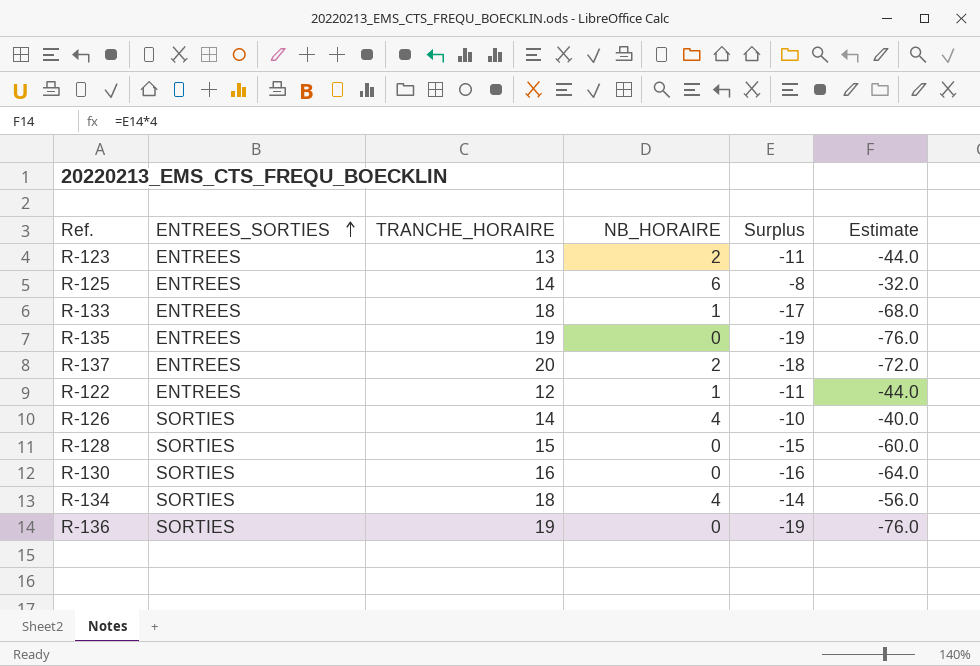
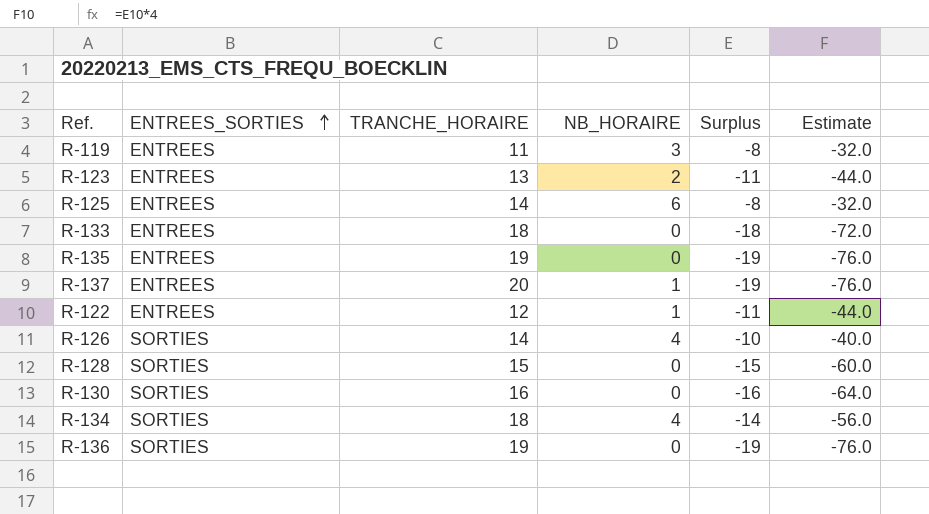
row R-119: none -> ENTREES | 11 | 3 | -8 | -32.0
R-133 | NB_HORAIRE: 1 -> 0
R-133 | Surplus: -17 -> -18
R-133 | Estimate: -68.0 -> -72.0
R-137 | NB_HORAIRE: 2 -> 1
R-137 | Surplus: -18 -> -19
R-137 | Estimate: -72.0 -> -76.0

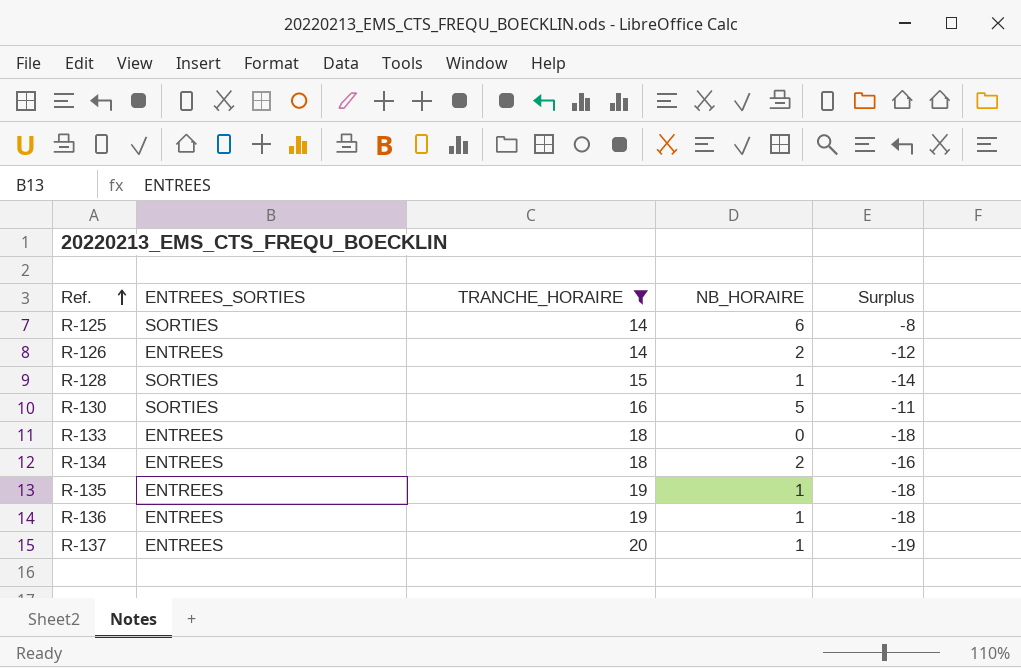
filter: none -> TRANCHE_HORAIRE >= 14
row order: ENTREES_SORTIES ascending -> Ref. ascending
column Estimate | formula: [Surplus] * 4 -> none
R-125 | ENTREES_SORTIES: ENTREES -> SORTIES
R-126 | ENTREES_SORTIES: SORTIES -> ENTREES
R-126 | NB_HORAIRE: 4 -> 2
R-126 | Surplus: -10 -> -12
R-128 | NB_HORAIRE: 0 -> 1
R-128 | Surplus: -15 -> -14
R-130 | NB_HORAIRE: 0 -> 5
R-130 | Surplus: -16 -> -11
R-134 | ENTREES_SORTIES: SORTIES -> ENTREES
R-134 | NB_HORAIRE: 4 -> 2
R-134 | Surplus: -14 -> -16
R-135 | NB_HORAIRE: 0 -> 1
R-135 | Surplus: -19 -> -18
R-136 | ENTREES_SORTIES: SORTIES -> ENTREES
R-136 | NB_HORAIRE: 0 -> 1
R-136 | Surplus: -19 -> -18

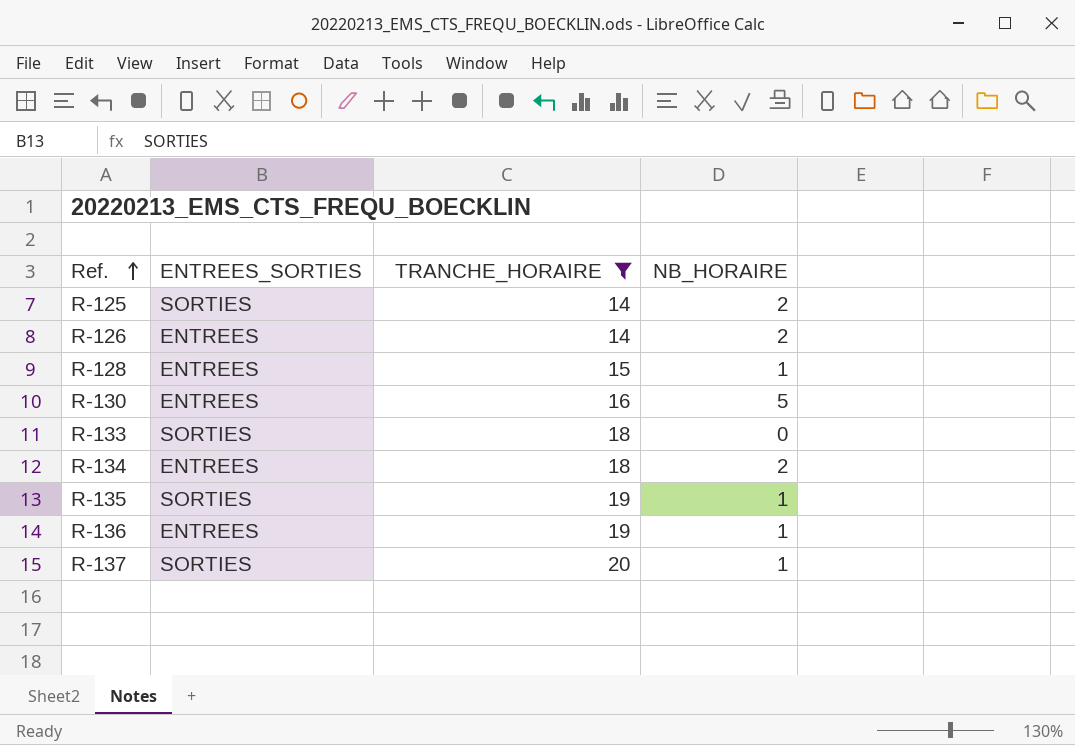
column Surplus | formula: [NB_HORAIRE] - [TRANCHE_HORAIRE] -> none
R-125 | NB_HORAIRE: 6 -> 2
R-128 | ENTREES_SORTIES: SORTIES -> ENTREES
R-130 | ENTREES_SORTIES: SORTIES -> ENTREES
R-133 | ENTREES_SORTIES: ENTREES -> SORTIES
R-135 | ENTREES_SORTIES: ENTREES -> SORTIES
R-137 | ENTREES_SORTIES: ENTREES -> SORTIES

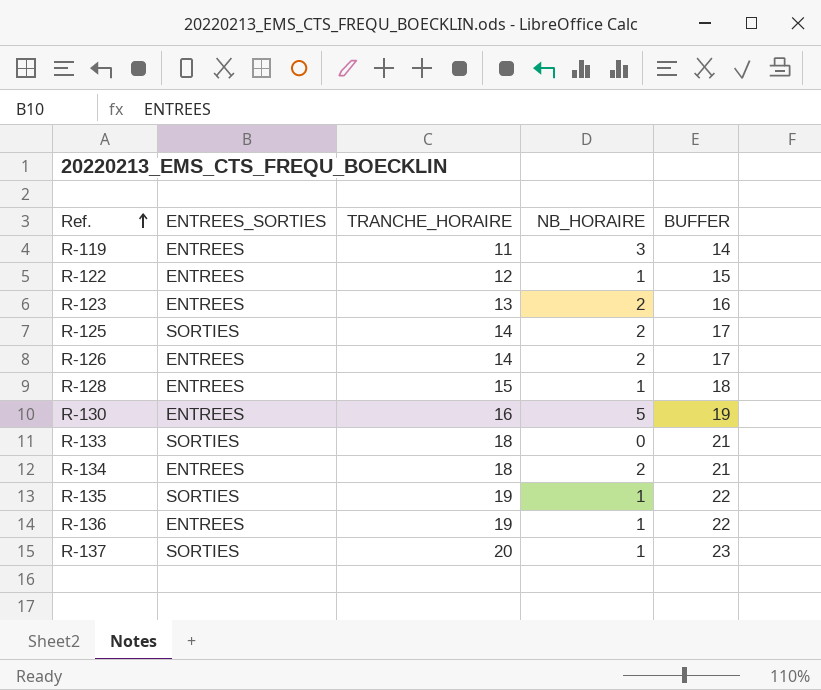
filter: TRANCHE_HORAIRE >= 14 -> none
column BUFFER | formula: none -> [TRANCHE_HORAIRE] + 3

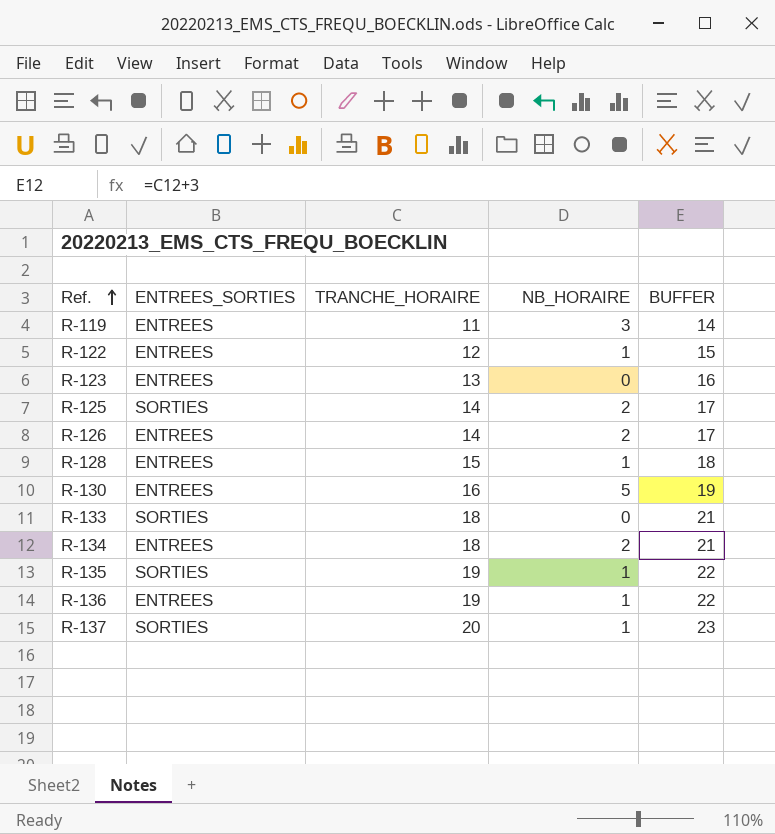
R-123 | NB_HORAIRE: 2 -> 0

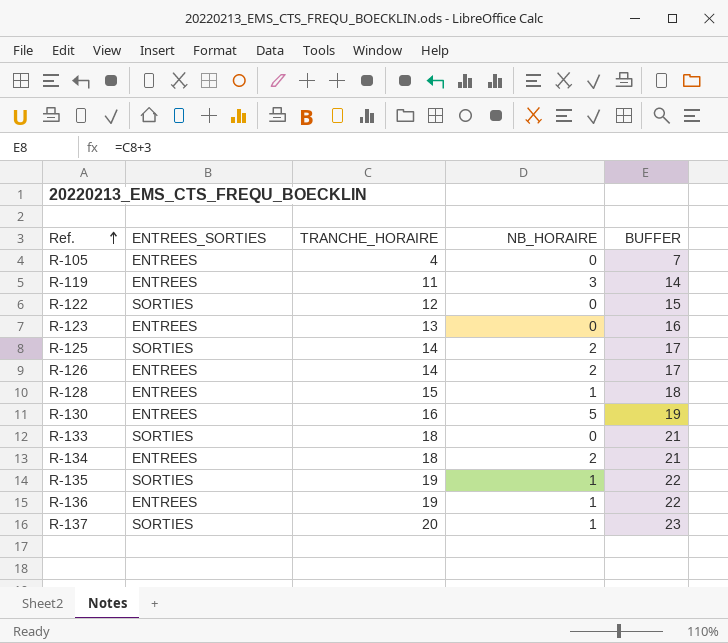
row R-105: none -> ENTREES | 4 | 0 | 7
R-122 | ENTREES_SORTIES: ENTREES -> SORTIES
R-122 | NB_HORAIRE: 1 -> 0

